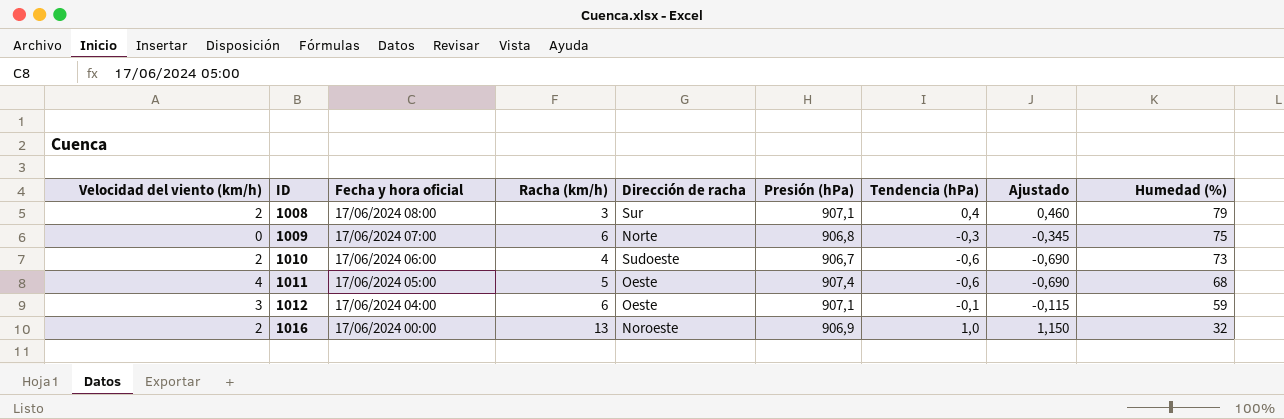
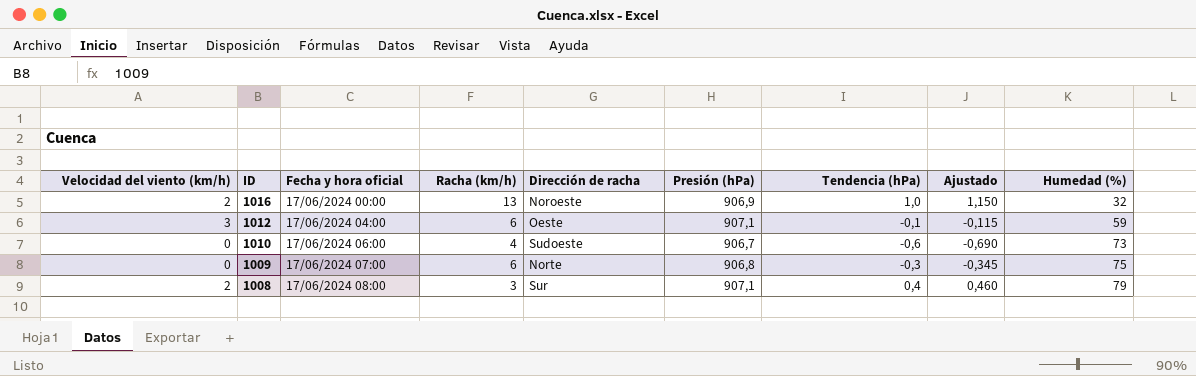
row order: ID ascending -> ID descending
row 1011: 4 | 17/06/2024 05:00 | 5 | Oeste | 907,4 | -0,6 | -0,690 | 68 -> none
1010 | Velocidad del viento (km/h): 2 -> 0

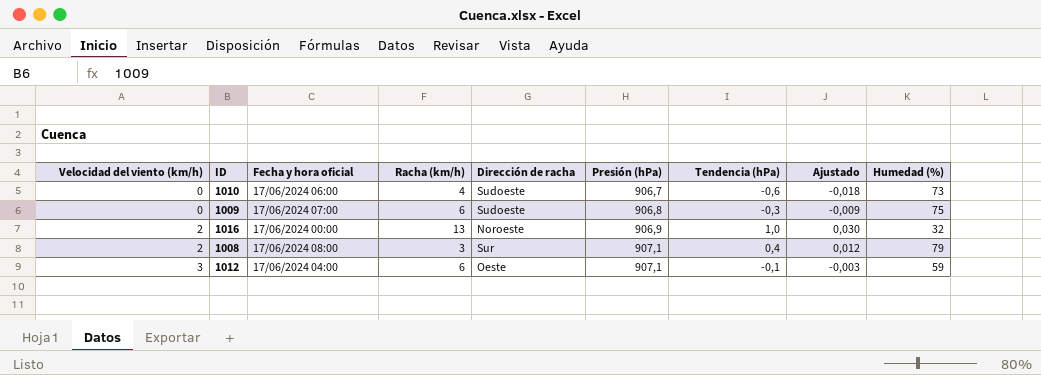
row order: ID descending -> Velocidad del viento (km/h) ascending
column Ajustado | formula: [Tendencia (hPa)] * 1,15 -> [Tendencia (hPa)] * 0,03
1009 | Dirección de racha: Norte -> Sudoeste

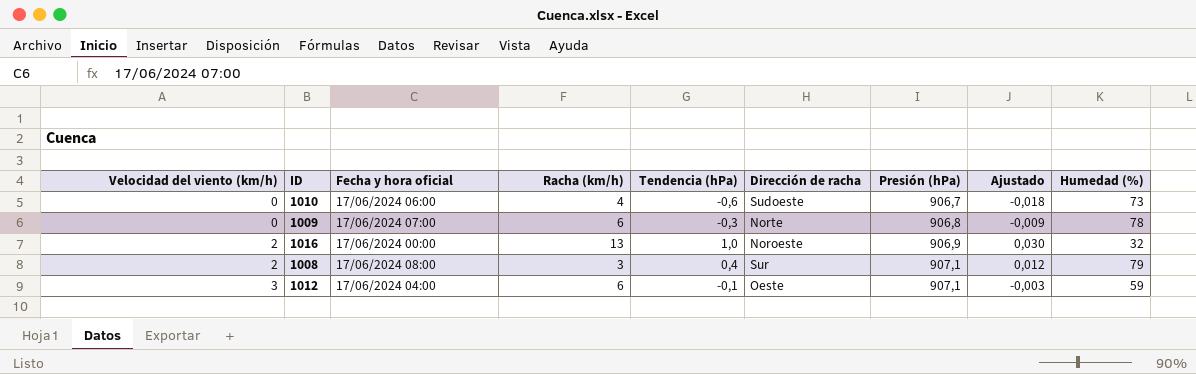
column Tendencia (hPa) | position: 7 -> 5
1009 | Dirección de racha: Sudoeste -> Norte
1009 | Humedad (%): 75 -> 78

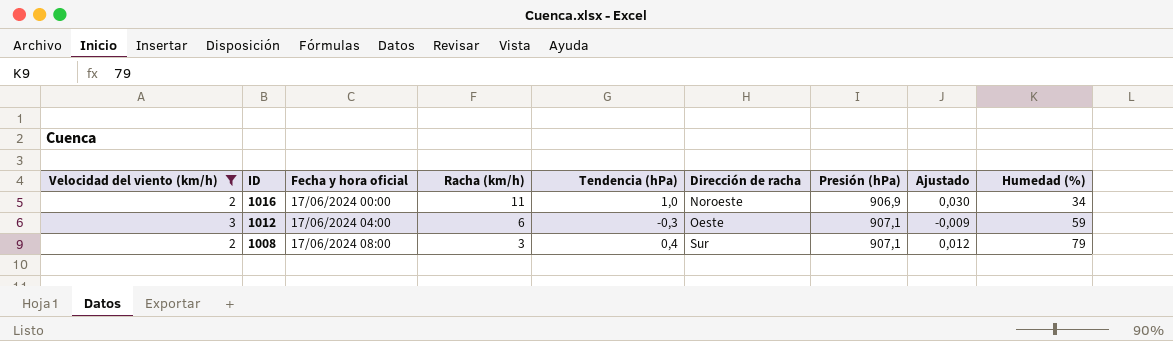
filter: none -> Velocidad del viento (km/h) != 0
row order: Velocidad del viento (km/h) ascending -> ID descending
1016 | Racha (km/h): 13 -> 11
1016 | Humedad (%): 32 -> 34
1012 | Tendencia (hPa): -0,1 -> -0,3
1012 | Ajustado: -0,003 -> -0,009

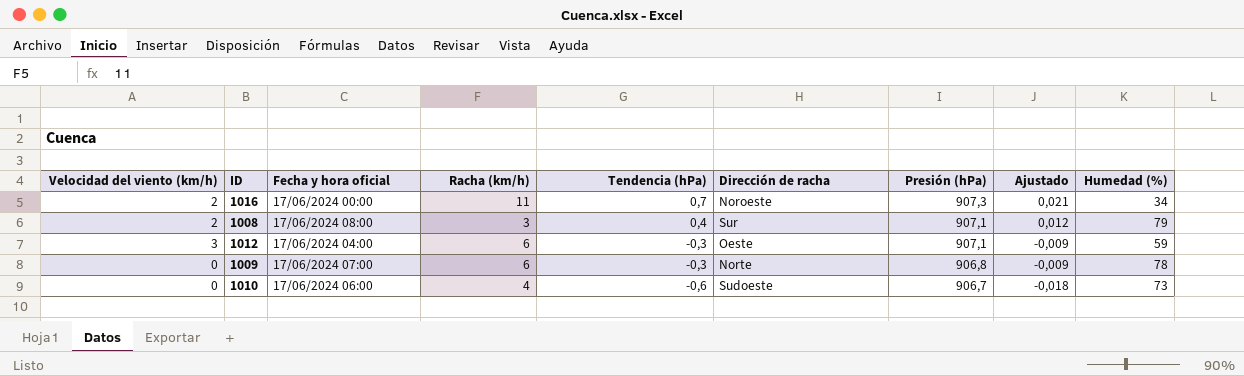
filter: Velocidad del viento (km/h) != 0 -> none
row order: ID descending -> Tendencia (hPa) descending
1016 | Tendencia (hPa): 1,0 -> 0,7
1016 | Presión (hPa): 906,9 -> 907,3
1016 | Ajustado: 0,030 -> 0,021

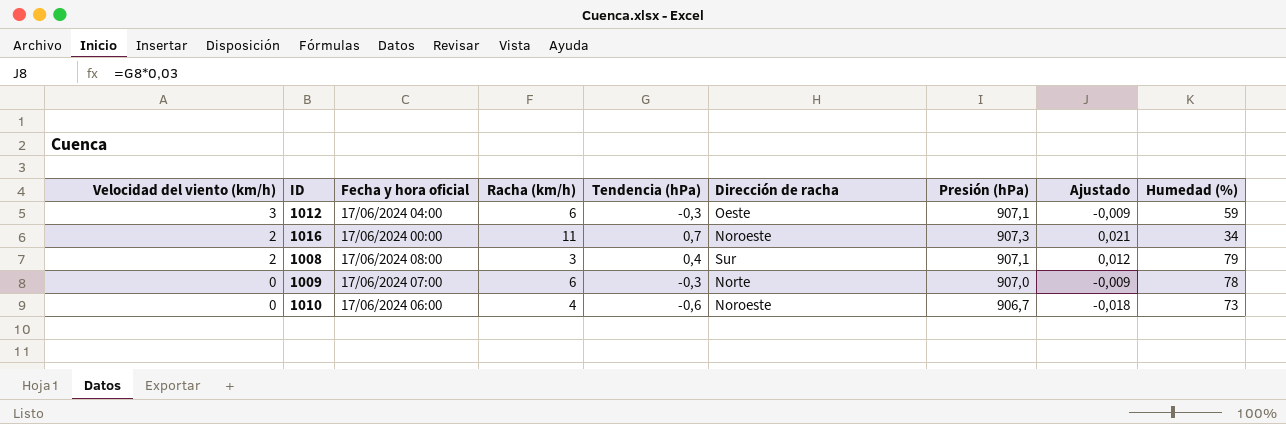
row order: Tendencia (hPa) descending -> Velocidad del viento (km/h) descending
1009 | Presión (hPa): 906,8 -> 907,0
1010 | Dirección de racha: Sudoeste -> Noroeste

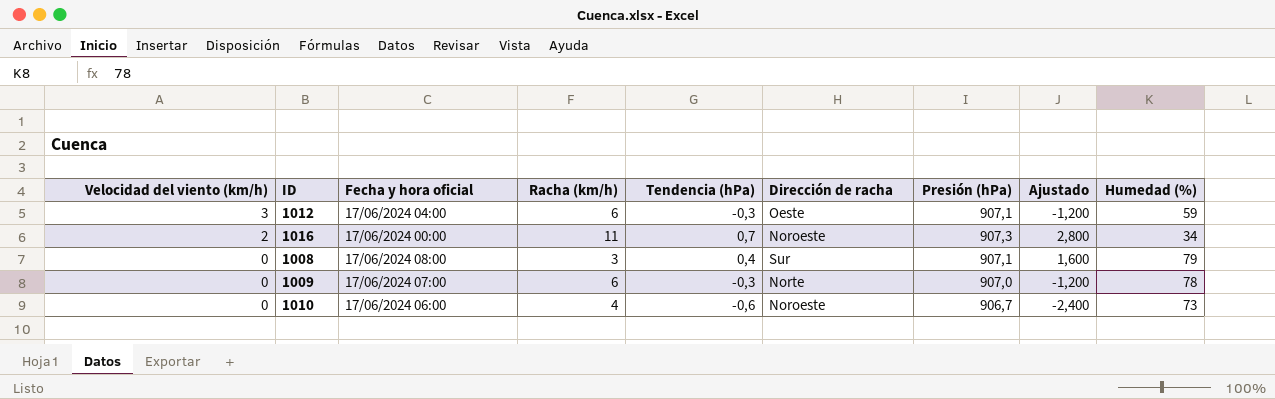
column Ajustado | formula: [Tendencia (hPa)] * 0,03 -> [Tendencia (hPa)] * 4
1008 | Velocidad del viento (km/h): 2 -> 0

